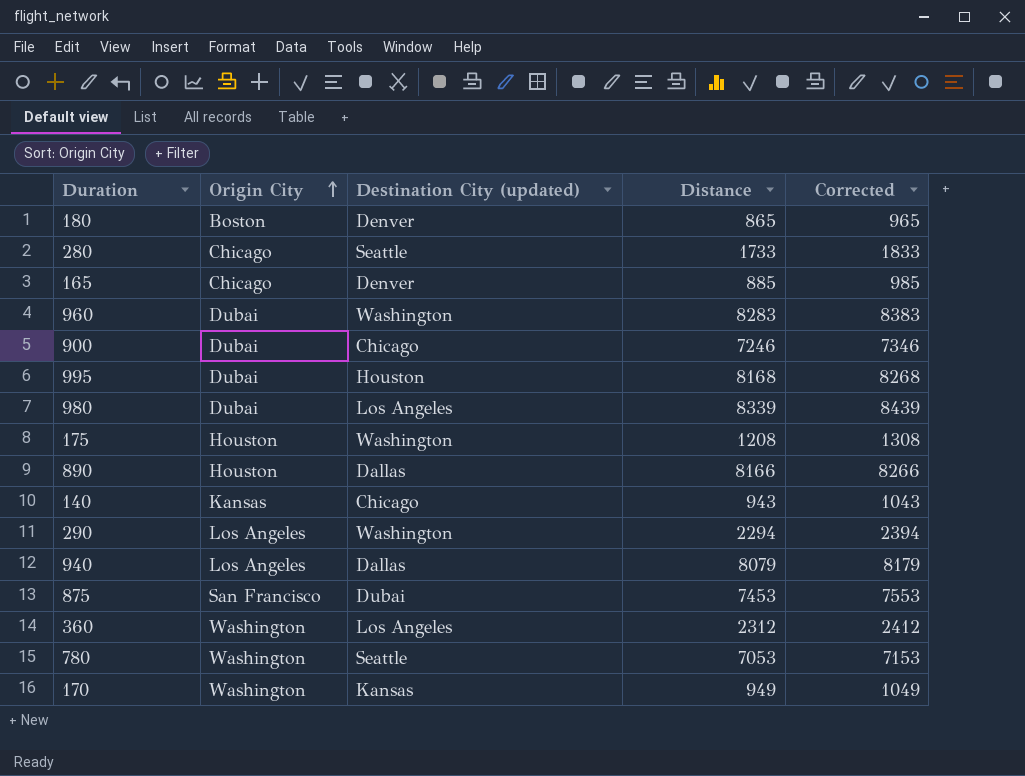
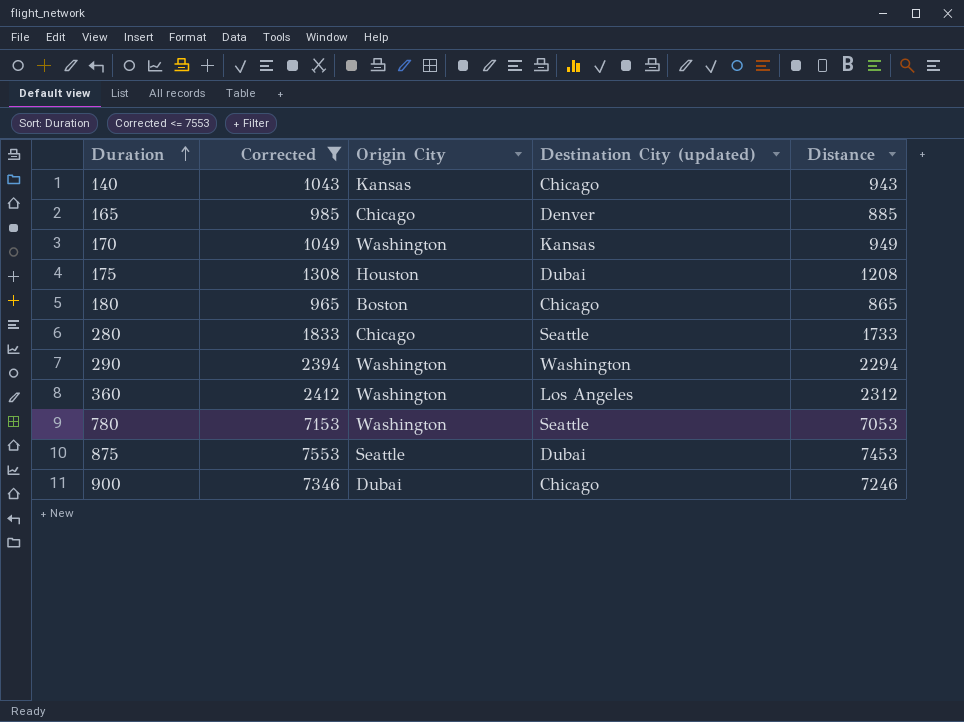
filter: none -> Corrected <= 7553
row order: Origin City ascending -> Duration ascending
column Corrected | position: 5 -> 2
175 | Destination City (updated): Washington -> Dubai
180 | Destination City (updated): Denver -> Chicago
290 | Origin City: Los Angeles -> Washington
875 | Origin City: San Francisco -> Seattle

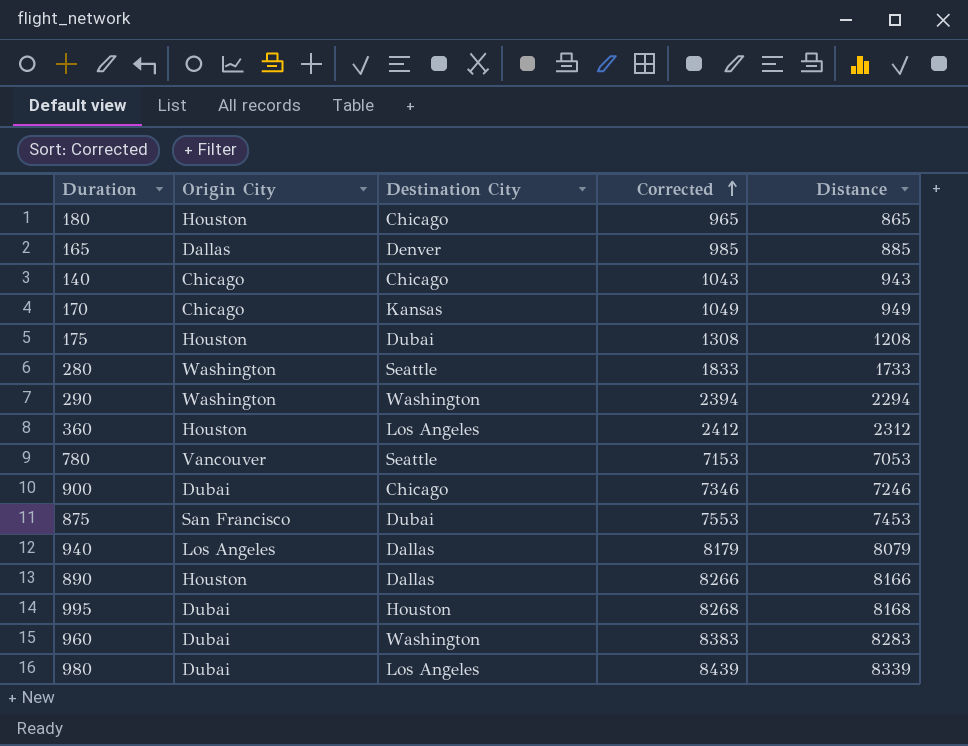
filter: Corrected <= 7553 -> none
row order: Duration ascending -> Corrected ascending
column name: Destination City (updated) -> Destination City
column Corrected | position: 2 -> 4
180 | Origin City: Boston -> Houston
165 | Origin City: Chicago -> Dallas
140 | Origin City: Kansas -> Chicago
170 | Origin City: Washington -> Chicago
280 | Origin City: Chicago -> Washington
360 | Origin City: Washington -> Houston
780 | Origin City: Washington -> Vancouver
875 | Origin City: Seattle -> San Francisco

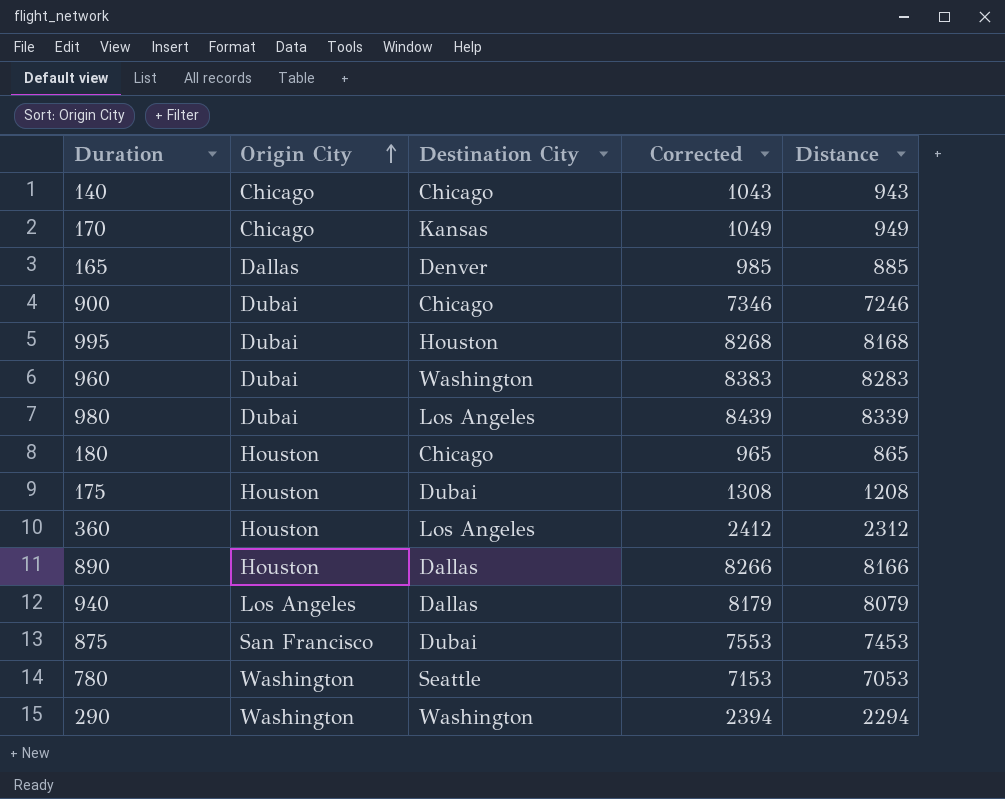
row order: Corrected ascending -> Origin City ascending
row 280: Washington | Seattle | 1833 | 1733 -> none
780 | Origin City: Vancouver -> Washington

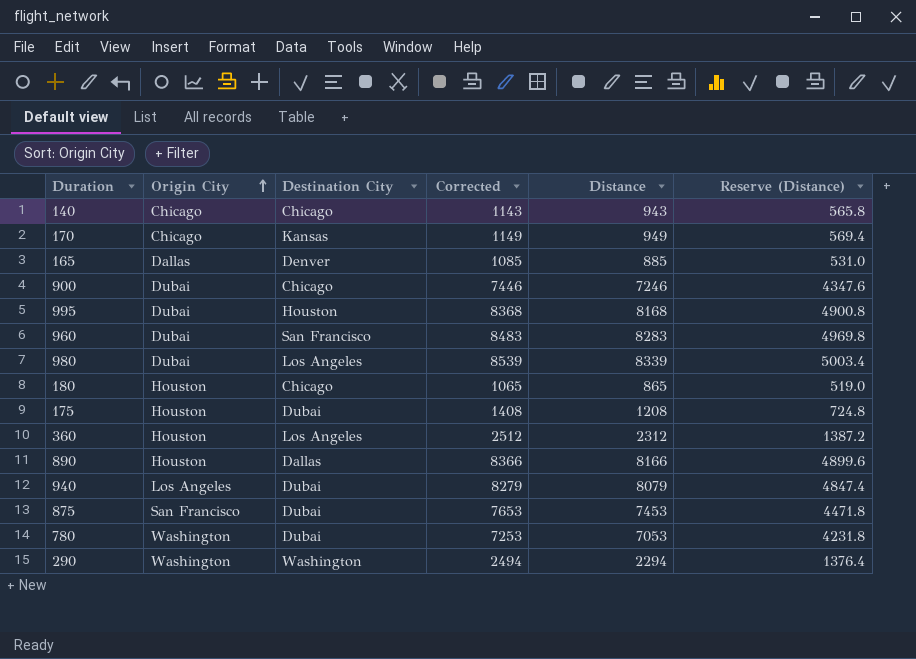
column Corrected | formula: [Distance] + 100 -> [Distance] + 200
column Reserve (Distance) | formula: none -> [Distance] * 0.6
960 | Destination City: Washington -> San Francisco
940 | Destination City: Dallas -> Dubai
780 | Destination City: Seattle -> Dubai

